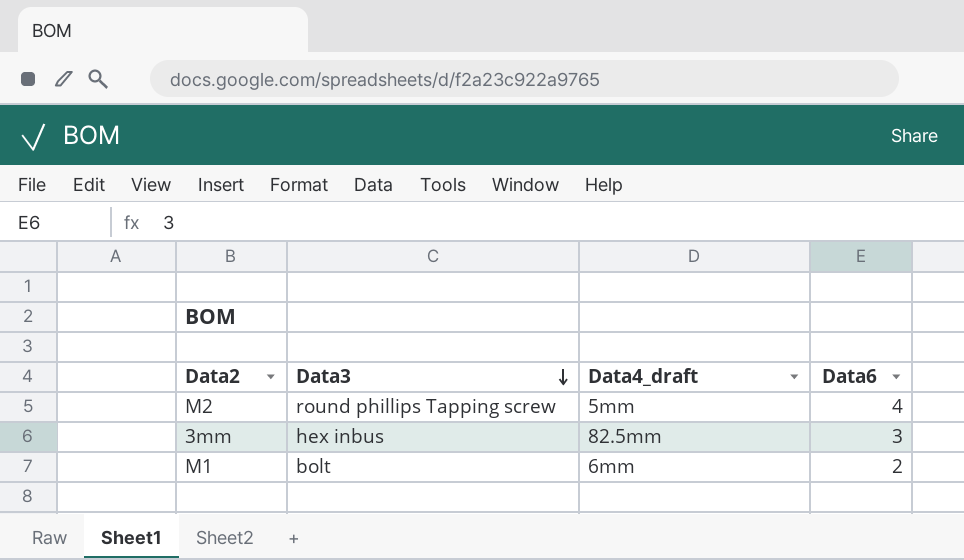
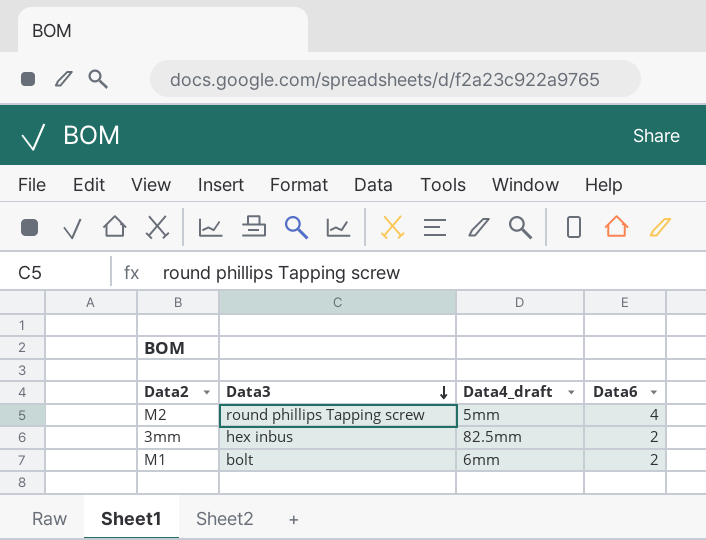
3mm | Data6: 3 -> 2

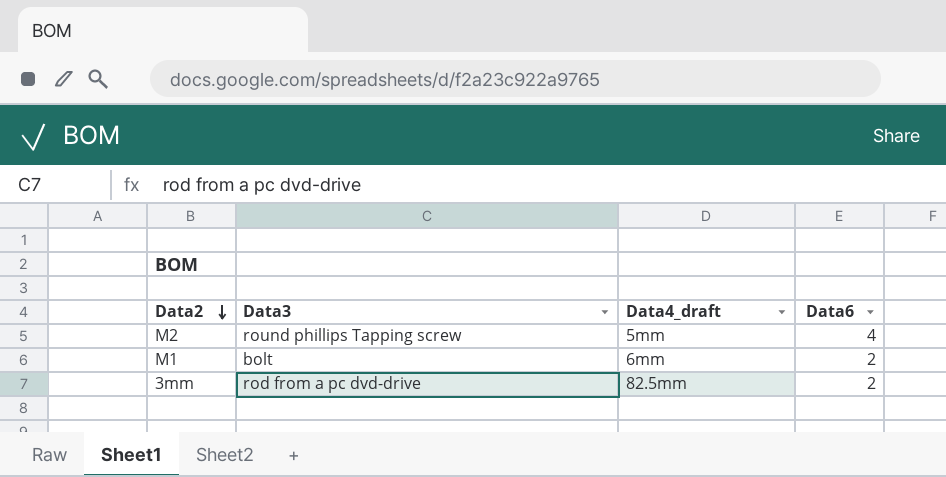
row order: Data3 descending -> Data2 descending
3mm | Data3: hex inbus -> rod from a pc dvd-drive

